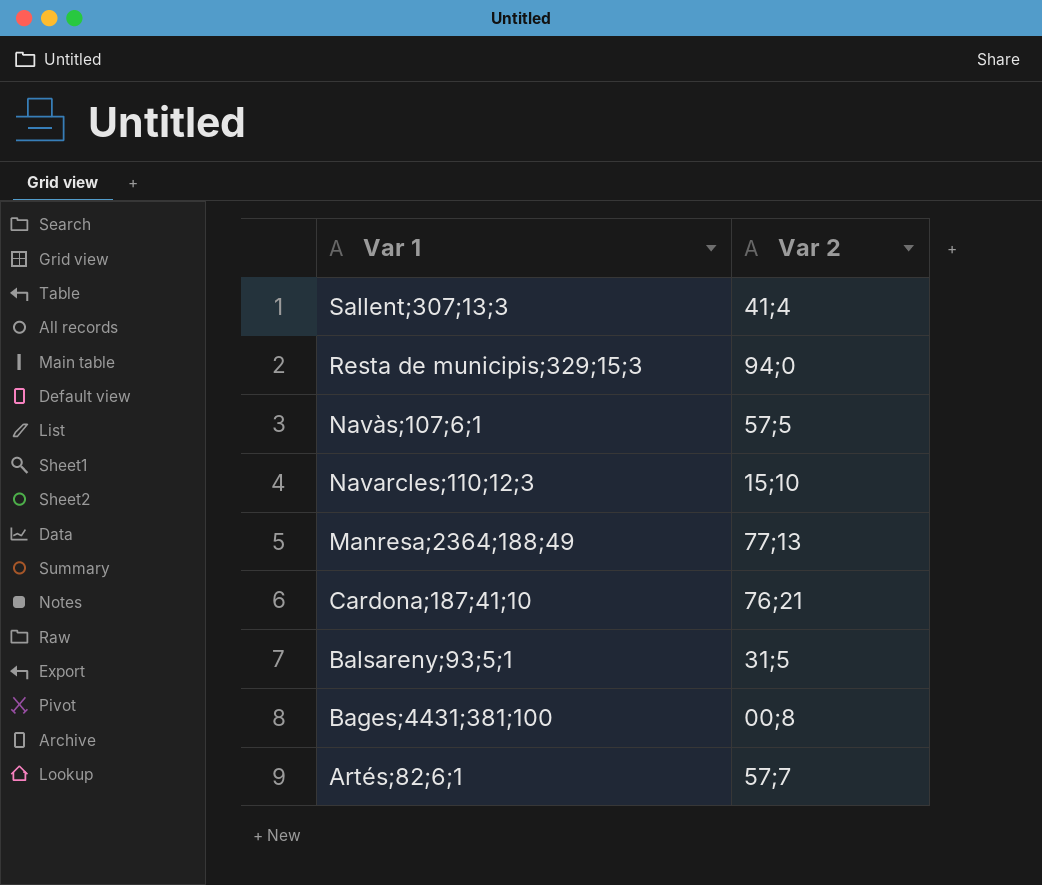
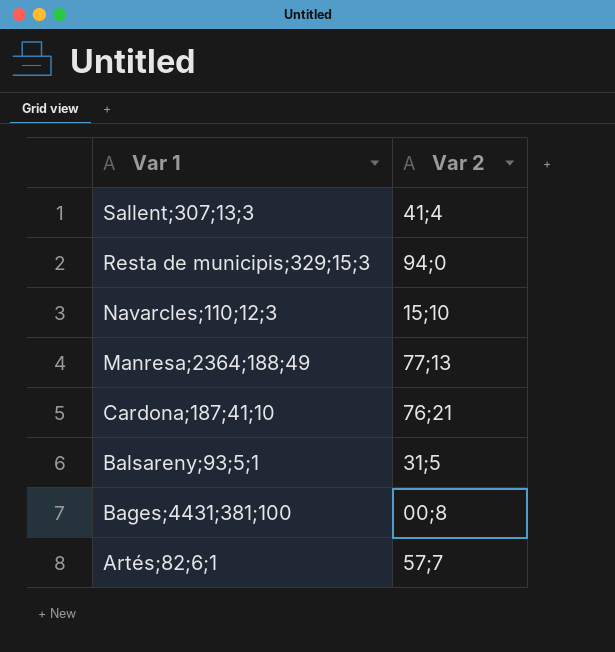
row Navàs;107;6;1: 57;5 -> none

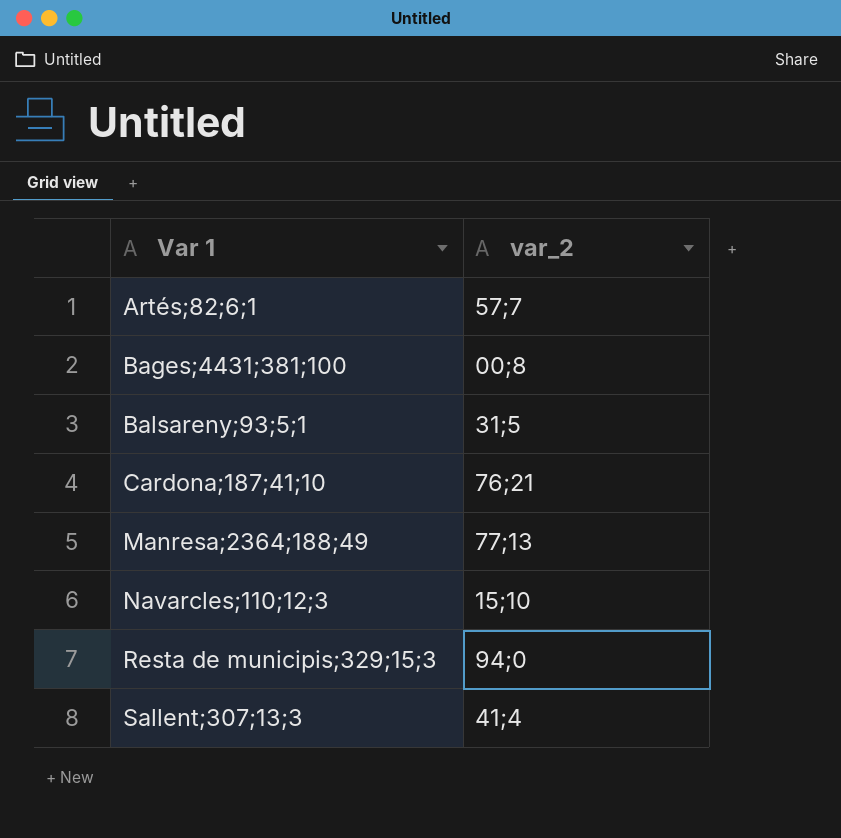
row order: Var 1 descending -> Var 1 ascending
column name: Var 2 -> var_2

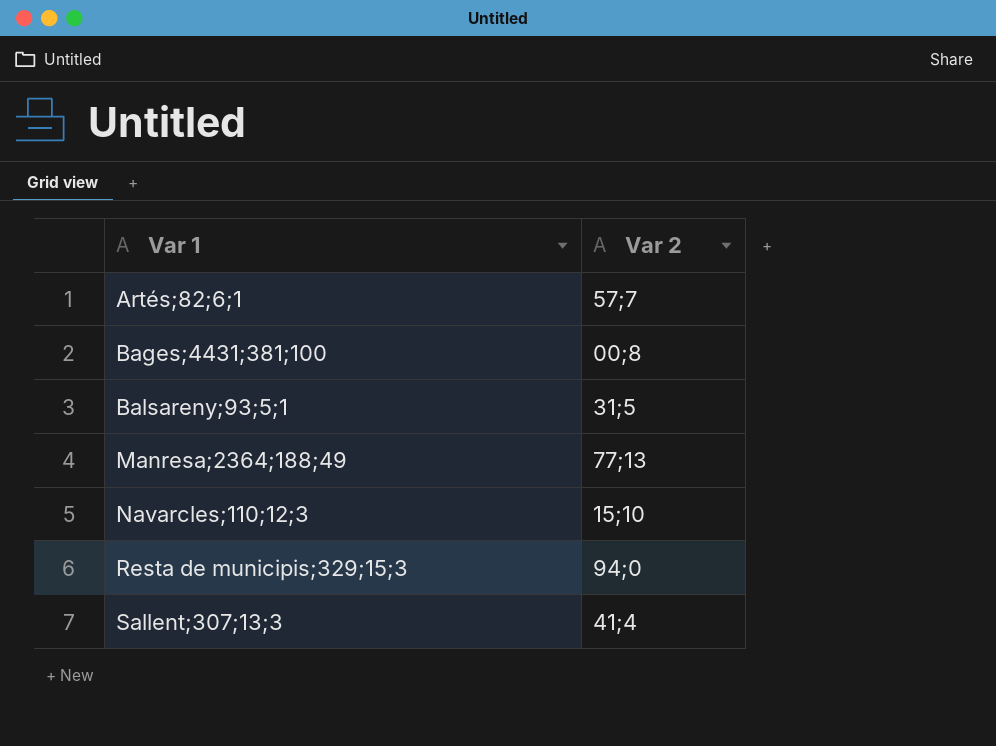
column name: var_2 -> Var 2
row Cardona;187;41;10: 76;21 -> none

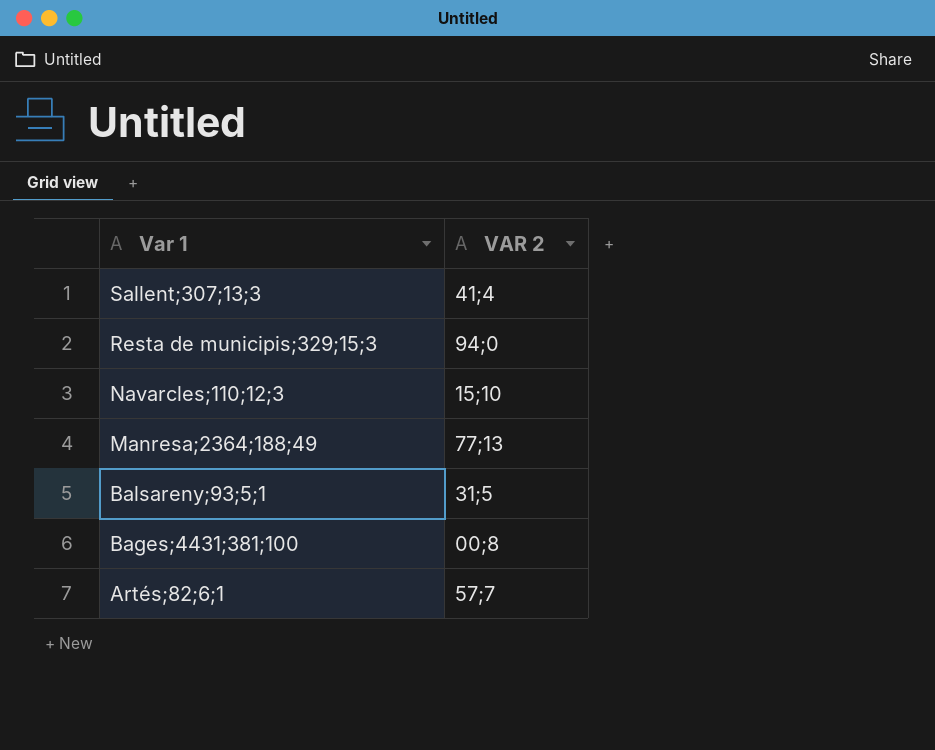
row order: Var 1 ascending -> Var 1 descending
column name: Var 2 -> VAR 2

